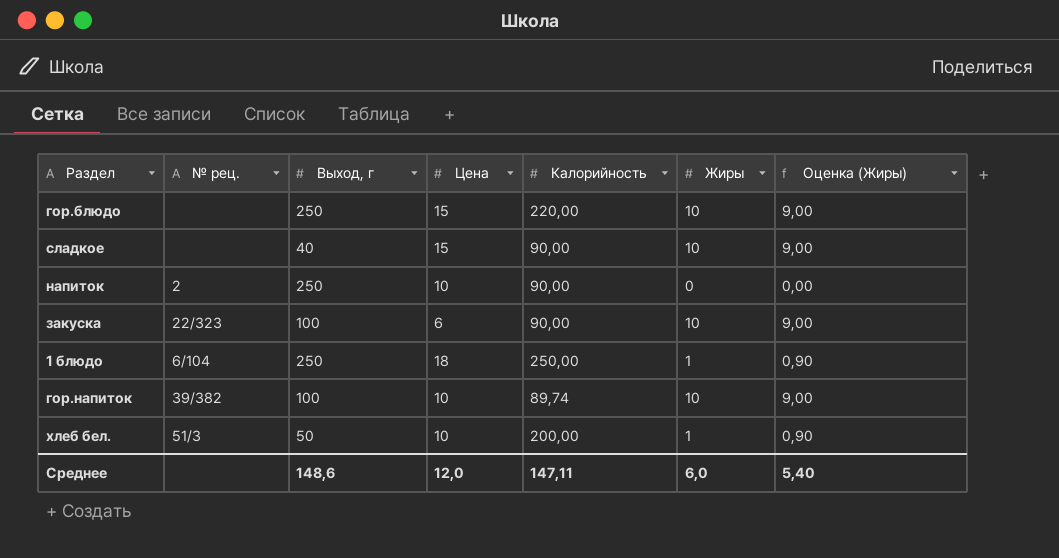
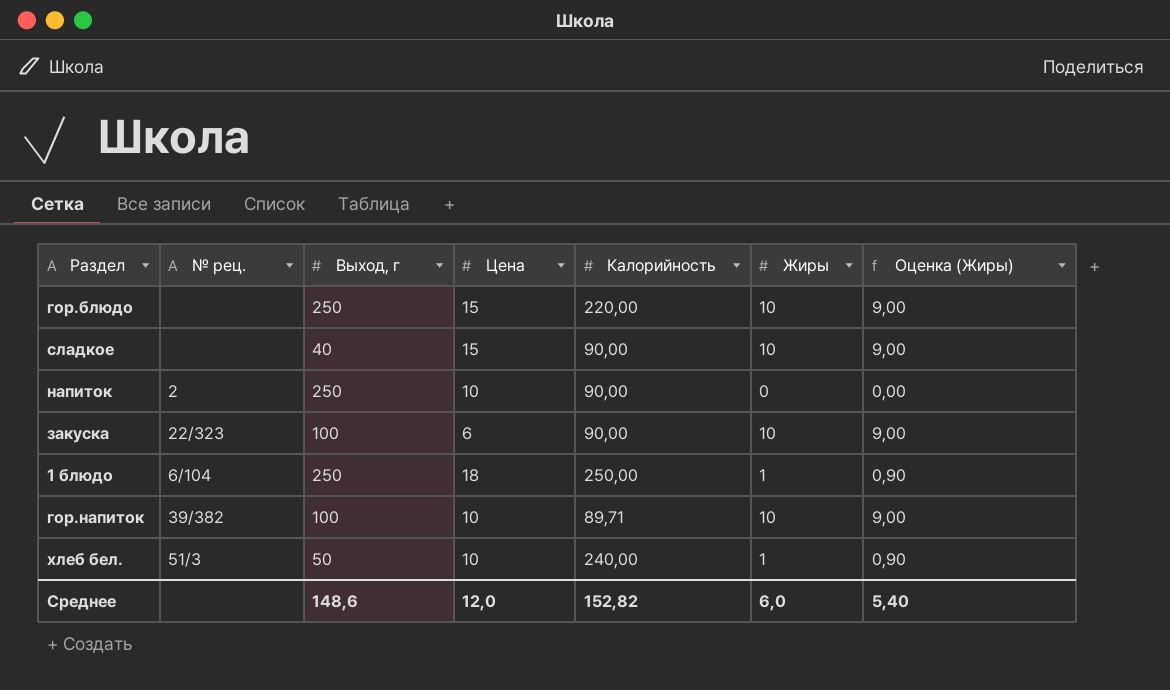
гор.напиток | Калорийность: 89,74 -> 89,71
хлеб бел. | Калорийность: 200,00 -> 240,00
Среднее | Калорийность: 147,11 -> 152,82

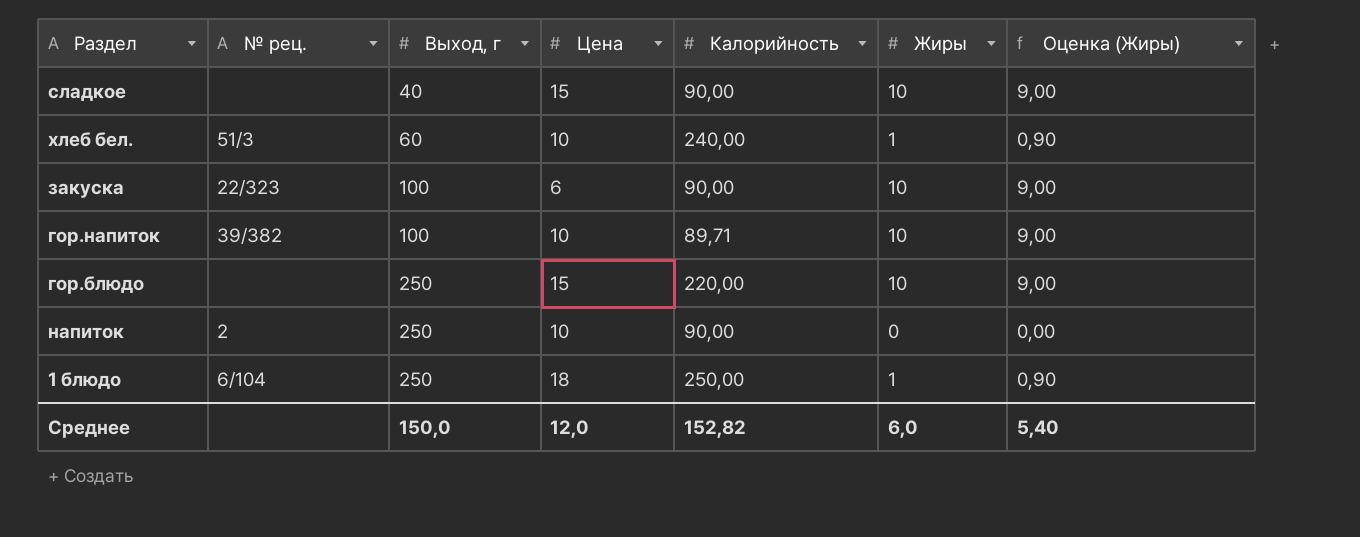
row order: none -> Выход, г ascending
хлеб бел. | Выход, г: 50 -> 60
Среднее | Выход, г: 148,6 -> 150,0

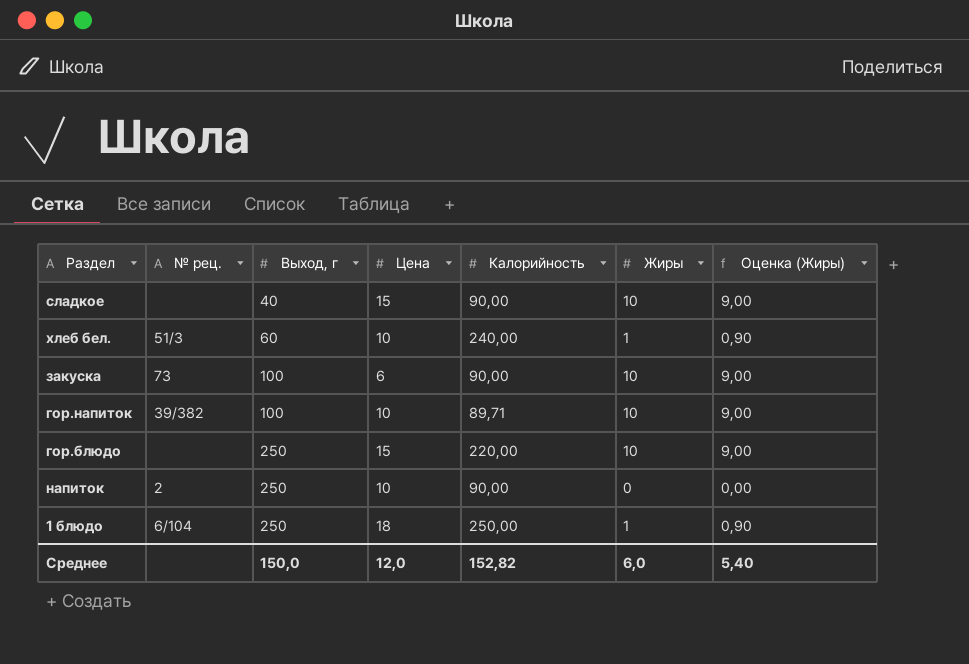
закуска | № рец.: 22/323 -> 73

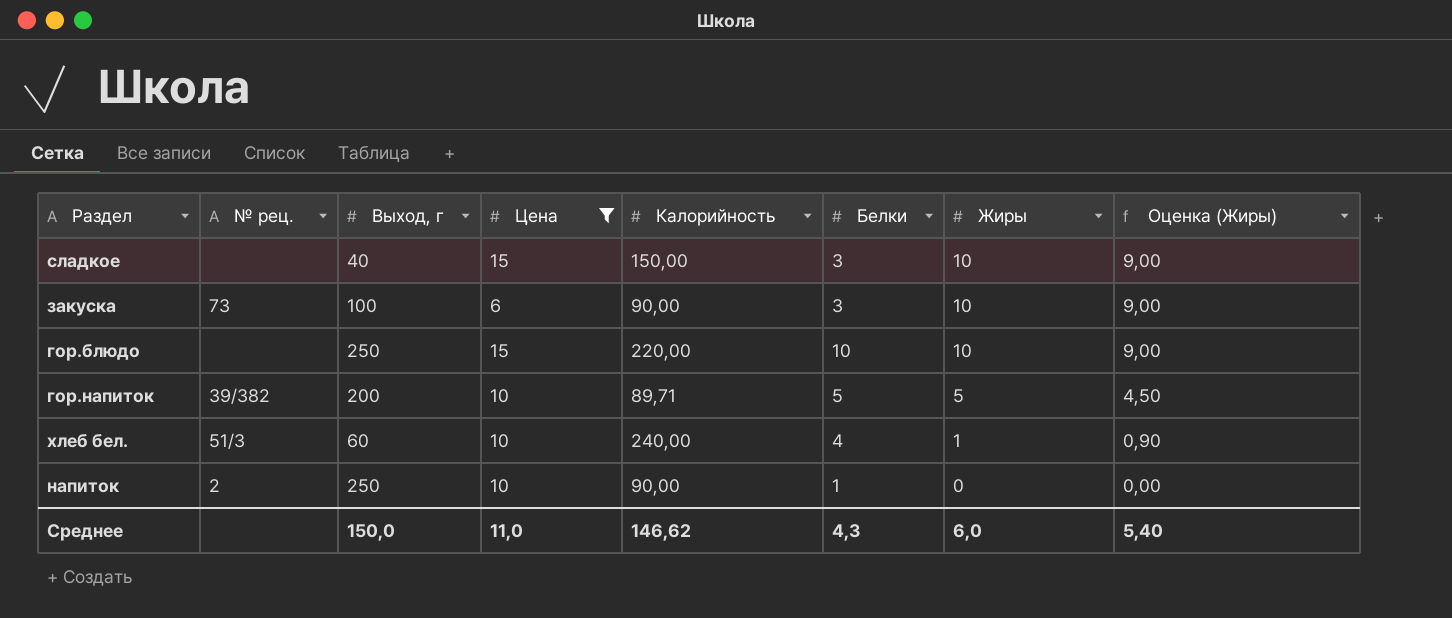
filter: none -> Цена != 18
row order: Выход, г ascending -> Жиры descending
column Белки | position: none -> 6
сладкое | Калорийность: 90,00 -> 150,00
гор.напиток | Выход, г: 100 -> 200
гор.напиток | Жиры: 10 -> 5
гор.напиток | Оценка (Жиры): 9,00 -> 4,50
Среднее | Цена: 12,0 -> 11,0
Среднее | Калорийность: 152,82 -> 146,62

